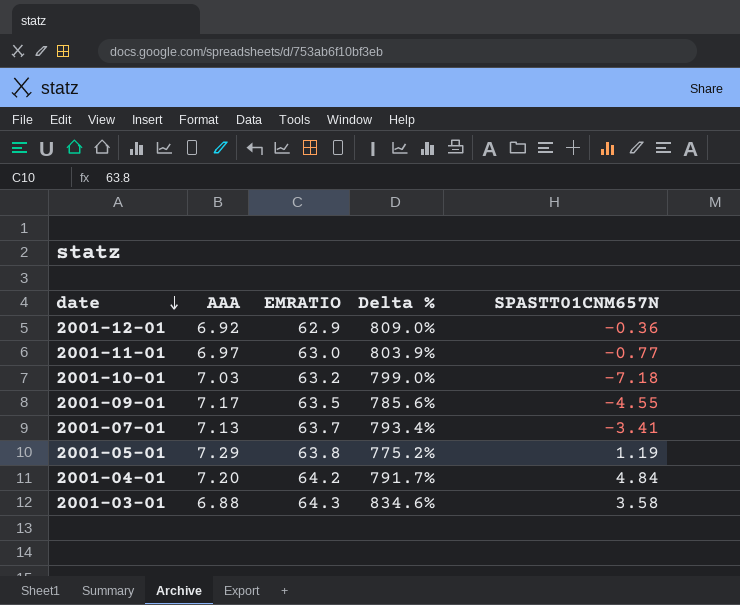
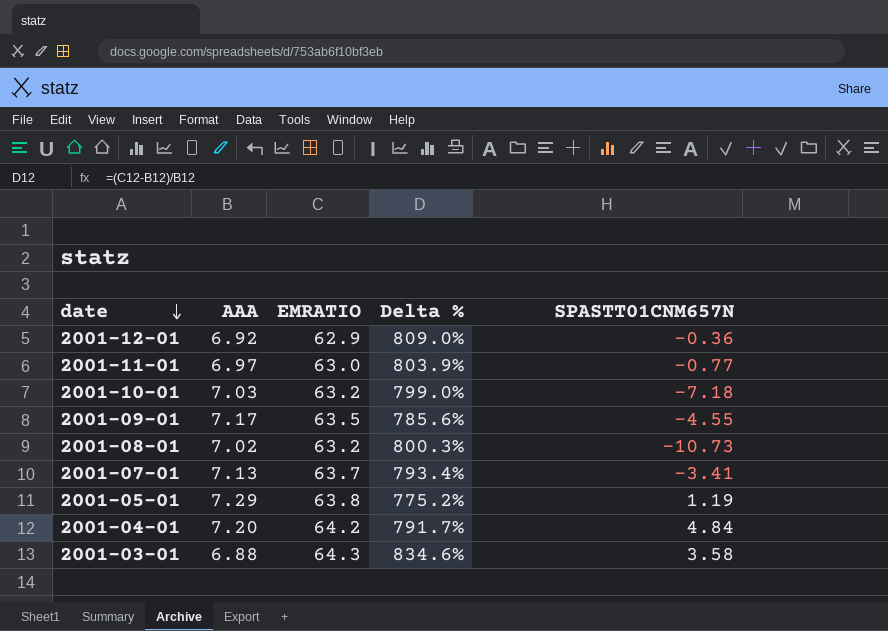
row 2001-08-01: none -> 7.02 | 63.2 | 800.3% | -10.73

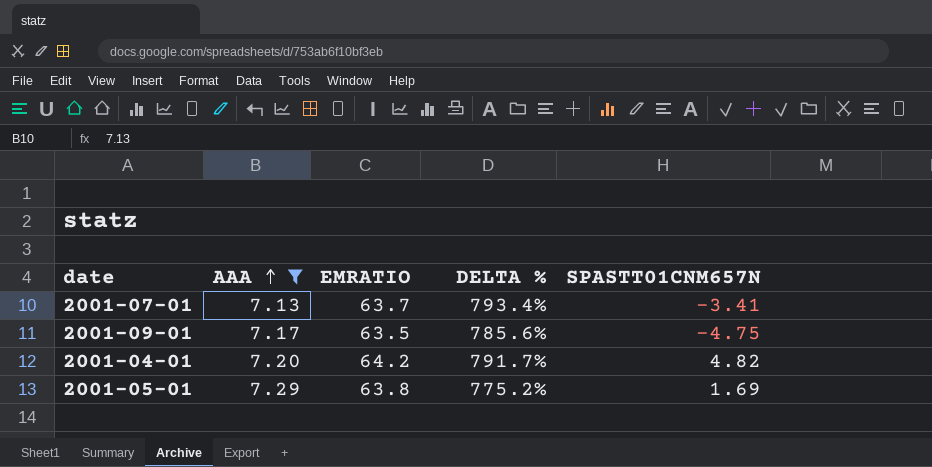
filter: none -> AAA >= 7.13
row order: date descending -> AAA ascending
column name: Delta % -> DELTA %
2001-09-01 | SPASTT01CNM657N: -4.55 -> -4.75
2001-04-01 | SPASTT01CNM657N: 4.84 -> 4.82
2001-05-01 | SPASTT01CNM657N: 1.19 -> 1.69

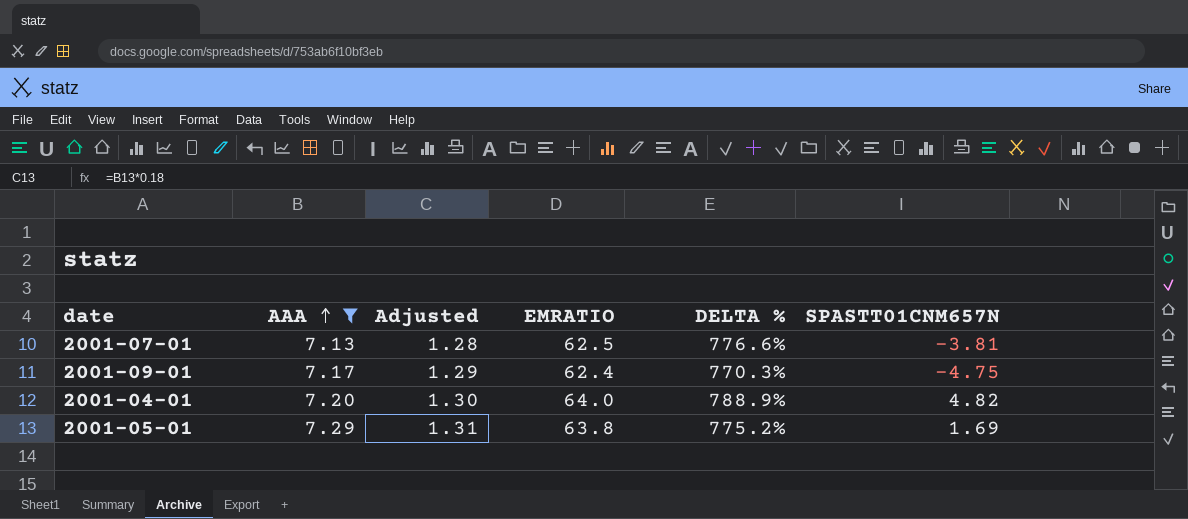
column Adjusted | formula: none -> [AAA] * 0.18
2001-07-01 | EMRATIO: 63.7 -> 62.5
2001-07-01 | DELTA %: 793.4% -> 776.6%
2001-07-01 | SPASTT01CNM657N: -3.41 -> -3.81
2001-09-01 | EMRATIO: 63.5 -> 62.4
2001-09-01 | DELTA %: 785.6% -> 770.3%
2001-04-01 | EMRATIO: 64.2 -> 64.0
2001-04-01 | DELTA %: 791.7% -> 788.9%

